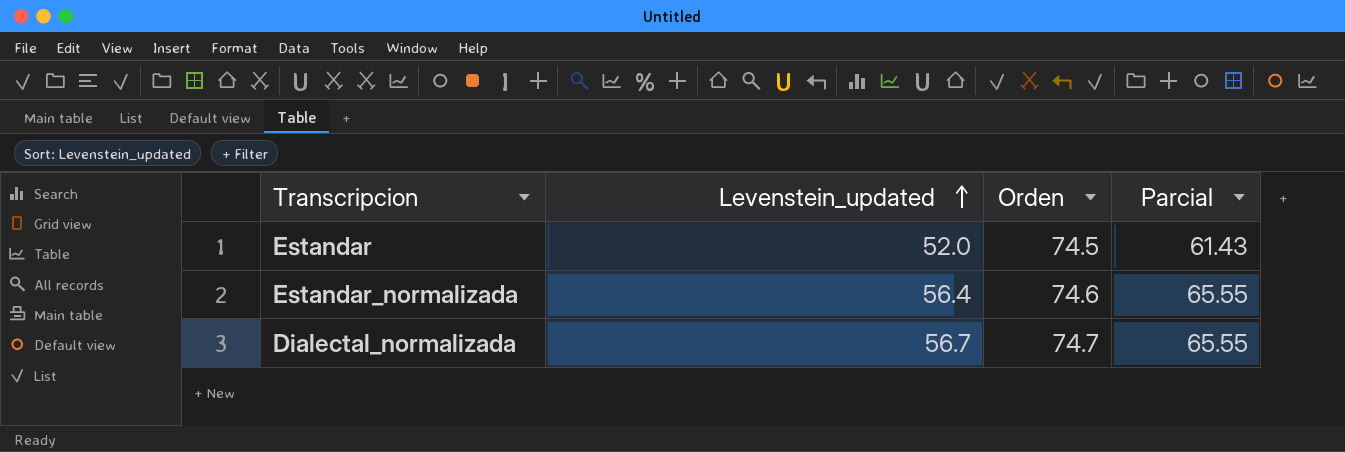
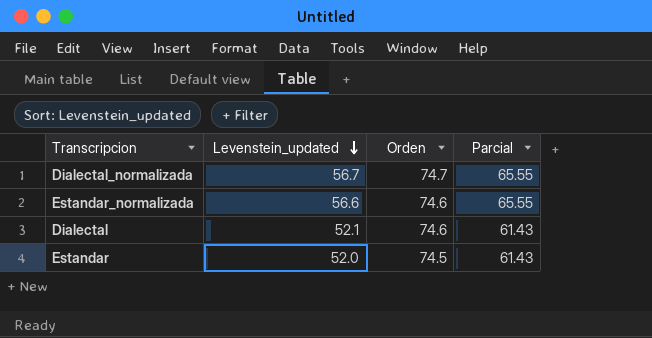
row order: Levenstein_updated ascending -> Levenstein_updated descending
Estandar_normalizada | Levenstein_updated: 56.4 -> 56.6
row Dialectal: none -> 52.1 | 74.6 | 61.43

